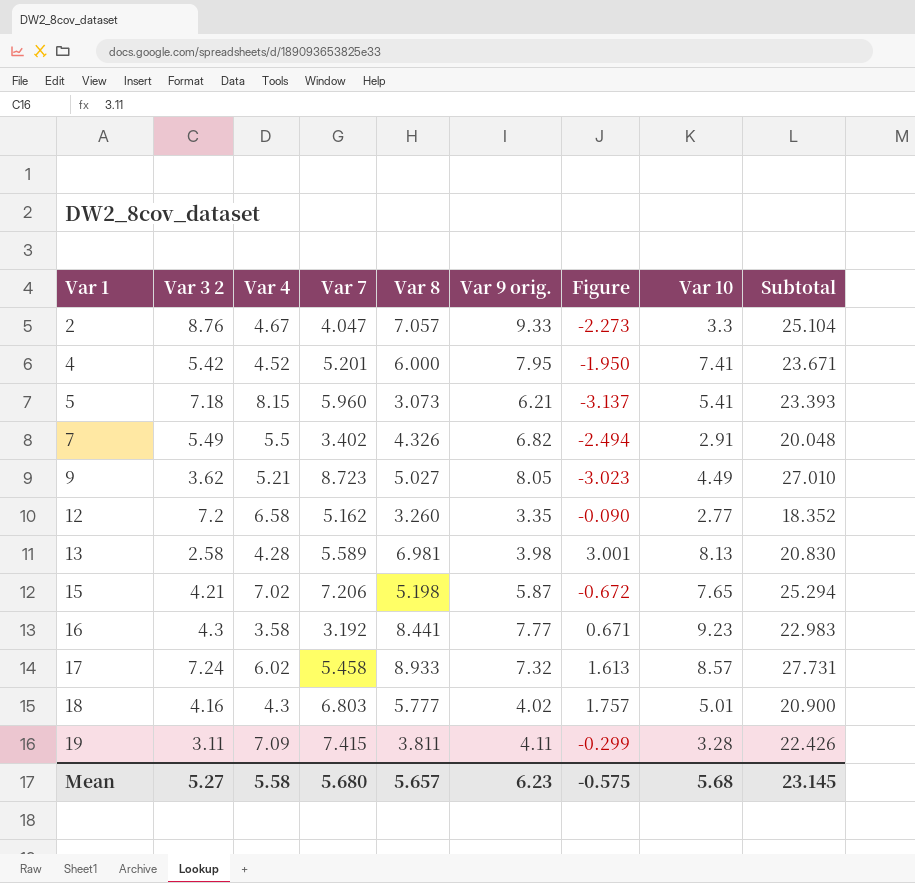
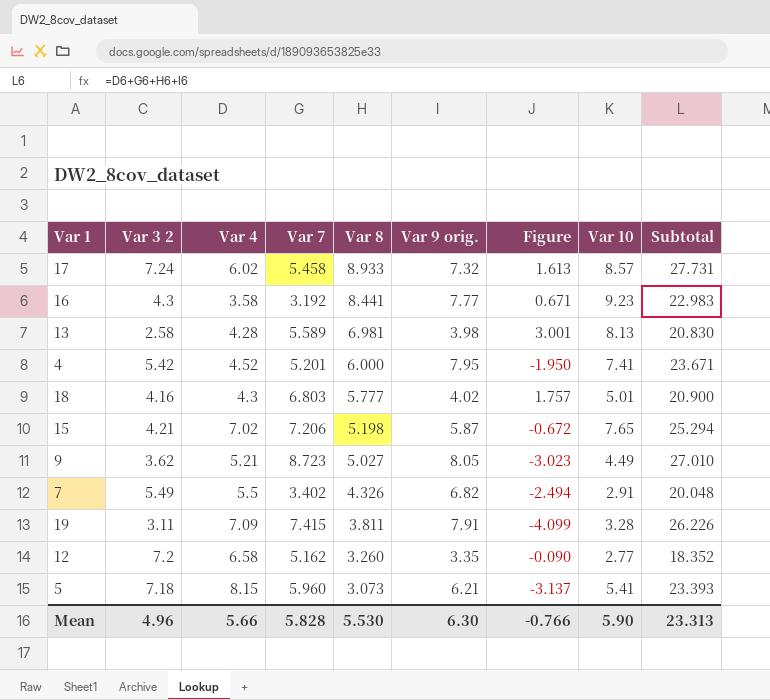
row order: Var 1 ascending -> Var 8 descending
row 2: 8.76 | 4.67 | 4.047 | 7.057 | 9.33 | -2.273 | 3.3 | 25.104 -> none
19 | Var 9 orig.: 4.11 -> 7.91
19 | Figure: -0.299 -> -4.099
19 | Subtotal: 22.426 -> 26.226
Mean | Var 3 2: 5.27 -> 4.96
Mean | Var 4: 5.58 -> 5.66
Mean | Var 7: 5.680 -> 5.828
Mean | Var 8: 5.657 -> 5.530
Mean | Var 9 orig.: 6.23 -> 6.30
Mean | Figure: -0.575 -> -0.766
Mean | Var 10: 5.68 -> 5.90
Mean | Subtotal: 23.145 -> 23.313

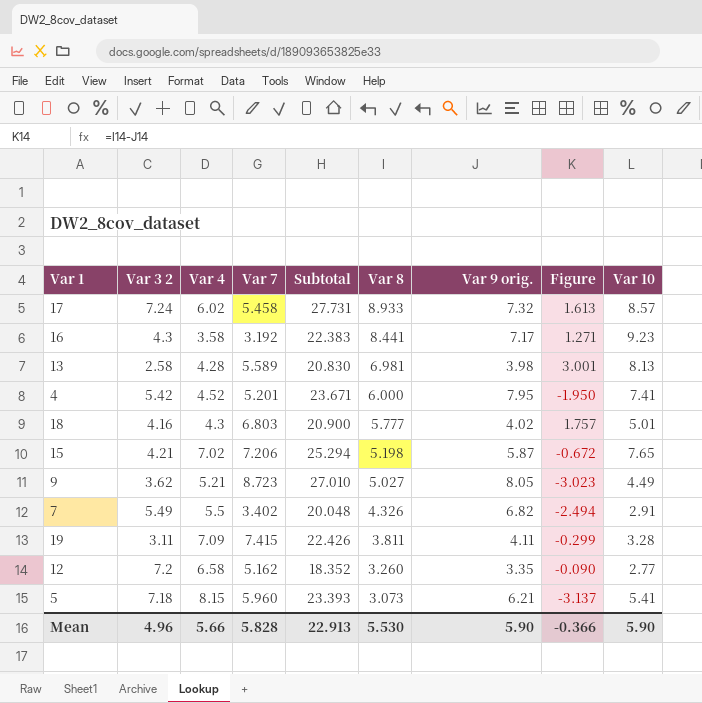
column Subtotal | position: 9 -> 5
16 | Subtotal: 22.983 -> 22.383
16 | Var 9 orig.: 7.77 -> 7.17
16 | Figure: 0.671 -> 1.271
19 | Subtotal: 26.226 -> 22.426
19 | Var 9 orig.: 7.91 -> 4.11
19 | Figure: -4.099 -> -0.299
Mean | Subtotal: 23.313 -> 22.913
Mean | Var 9 orig.: 6.30 -> 5.90
Mean | Figure: -0.766 -> -0.366

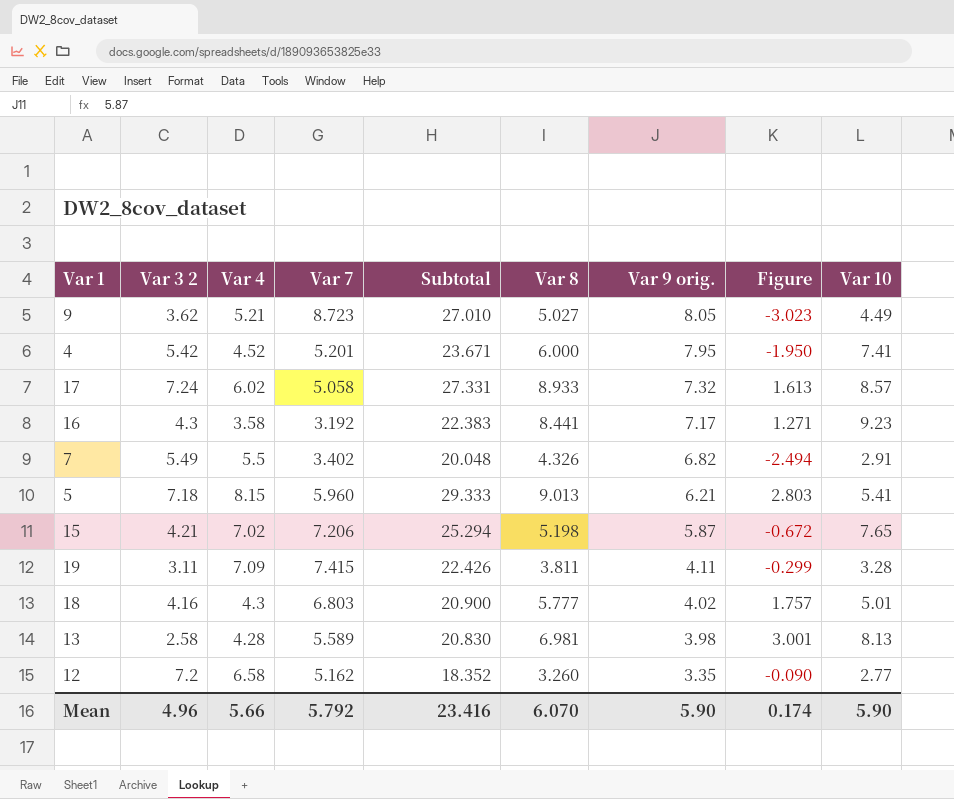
row order: Var 8 descending -> Var 9 orig. descending
17 | Var 7: 5.458 -> 5.058
17 | Subtotal: 27.731 -> 27.331
5 | Subtotal: 23.393 -> 29.333
5 | Var 8: 3.073 -> 9.013
5 | Figure: -3.137 -> 2.803
Mean | Var 7: 5.828 -> 5.792
Mean | Subtotal: 22.913 -> 23.416
Mean | Var 8: 5.530 -> 6.070
Mean | Figure: -0.366 -> 0.174

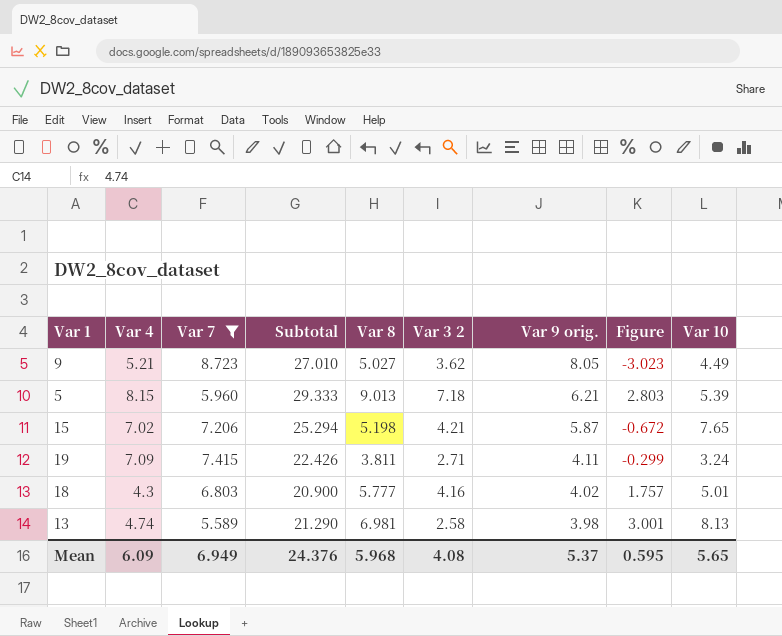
filter: none -> Var 7 >= 5.589
column Var 3 2 | position: 2 -> 6
5 | Var 10: 5.41 -> 5.39
19 | Var 3 2: 3.11 -> 2.71
19 | Var 10: 3.28 -> 3.24
13 | Var 4: 4.28 -> 4.74
13 | Subtotal: 20.830 -> 21.290
Mean | Var 4: 5.66 -> 6.09
Mean | Var 7: 5.792 -> 6.949
Mean | Subtotal: 23.416 -> 24.376
Mean | Var 8: 6.070 -> 5.968
Mean | Var 3 2: 4.96 -> 4.08
Mean | Var 9 orig.: 5.90 -> 5.37
Mean | Figure: 0.174 -> 0.595
Mean | Var 10: 5.90 -> 5.65

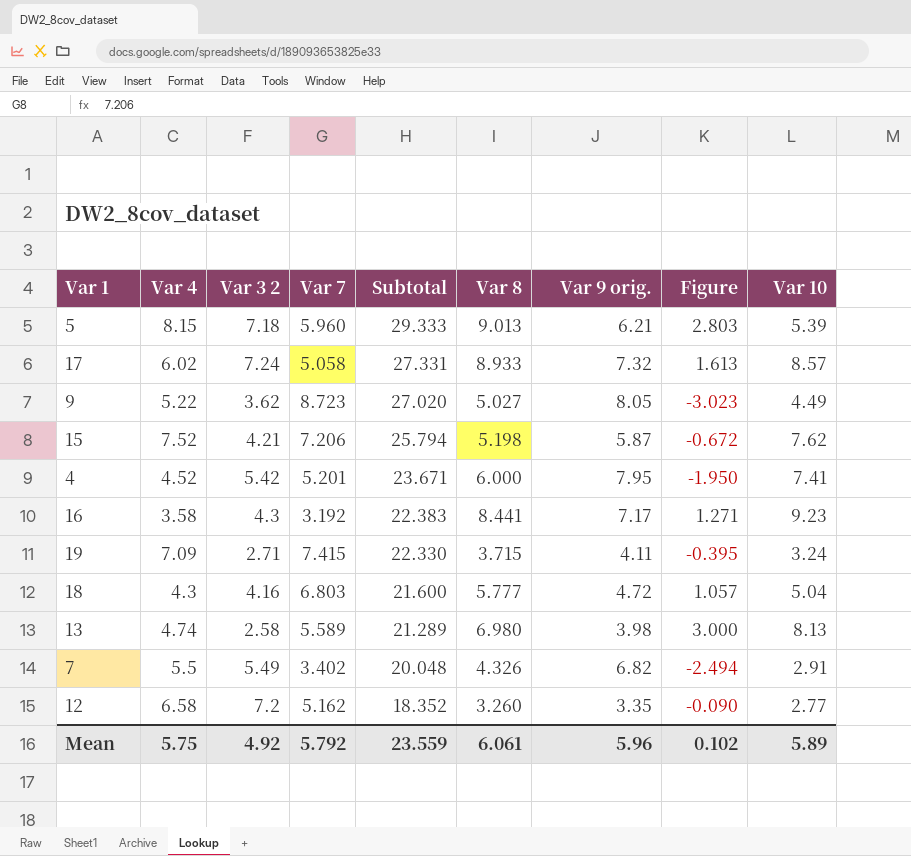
filter: Var 7 >= 5.589 -> none
row order: Var 9 orig. descending -> Subtotal descending
column Var 3 2 | position: 6 -> 3
9 | Var 4: 5.21 -> 5.22
9 | Subtotal: 27.010 -> 27.020
15 | Var 4: 7.02 -> 7.52
15 | Subtotal: 25.294 -> 25.794
15 | Var 10: 7.65 -> 7.62
19 | Subtotal: 22.426 -> 22.330
19 | Var 8: 3.811 -> 3.715
19 | Figure: -0.299 -> -0.395
18 | Subtotal: 20.900 -> 21.600
18 | Var 9 orig.: 4.02 -> 4.72
18 | Figure: 1.757 -> 1.057
18 | Var 10: 5.01 -> 5.04
13 | Subtotal: 21.290 -> 21.289
13 | Var 8: 6.981 -> 6.980
13 | Figure: 3.001 -> 3.000
Mean | Var 4: 6.09 -> 5.75
Mean | Var 3 2: 4.08 -> 4.92
Mean | Var 7: 6.949 -> 5.792
Mean | Subtotal: 24.376 -> 23.559
Mean | Var 8: 5.968 -> 6.061
Mean | Var 9 orig.: 5.37 -> 5.96
Mean | Figure: 0.595 -> 0.102
Mean | Var 10: 5.65 -> 5.89

